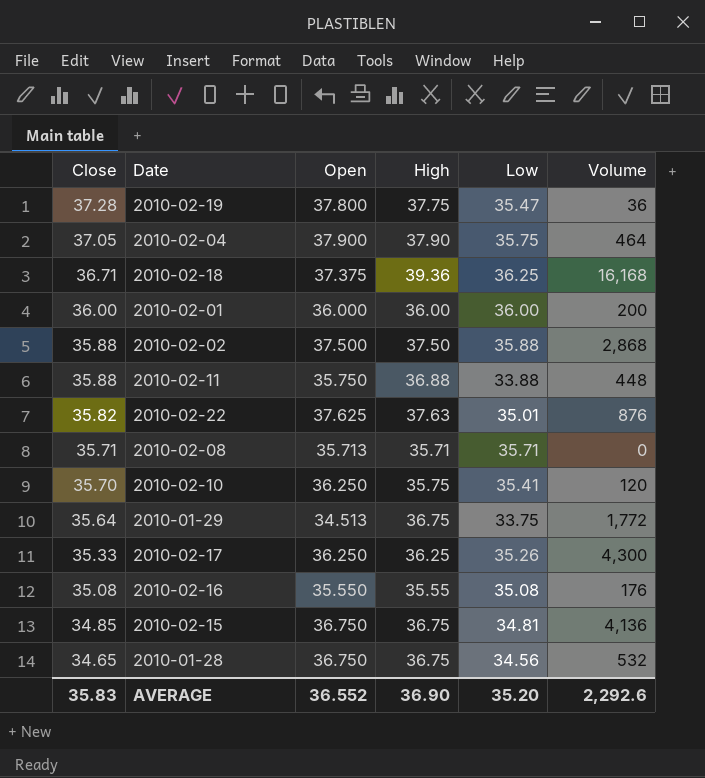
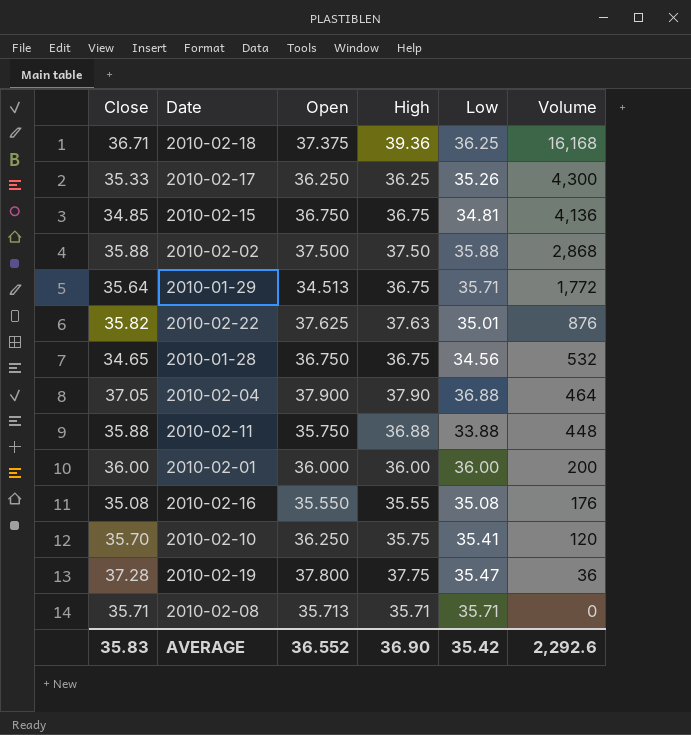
row order: Close descending -> Volume descending
2010-01-29 | Low: 33.75 -> 35.71
2010-02-04 | Low: 35.75 -> 36.88
AVERAGE | Low: 35.20 -> 35.42

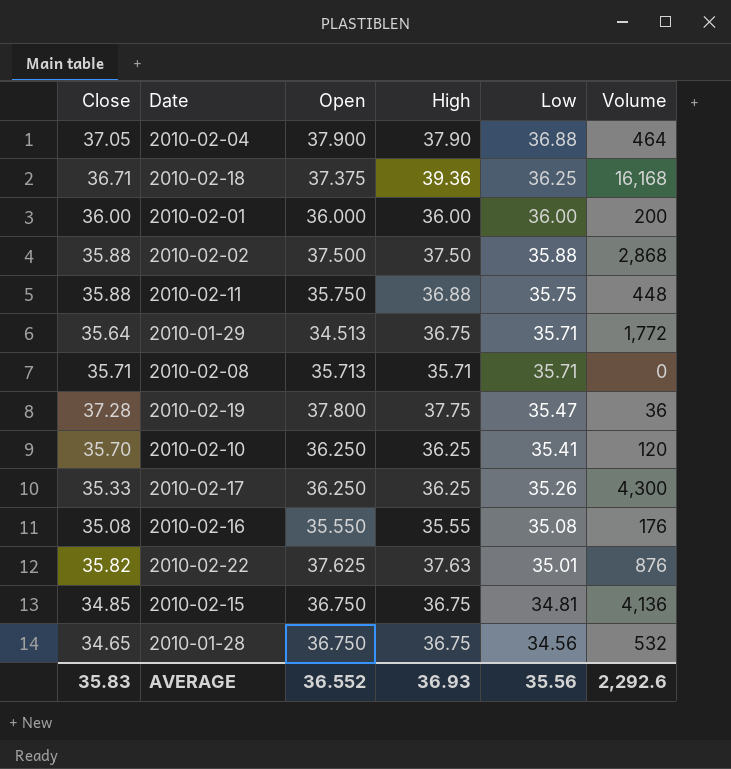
row order: Volume descending -> Low descending
2010-02-11 | Low: 33.88 -> 35.75
2010-02-10 | High: 35.75 -> 36.25
AVERAGE | High: 36.90 -> 36.93
AVERAGE | Low: 35.42 -> 35.56

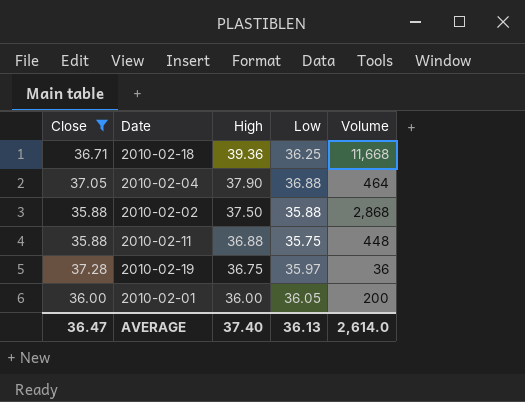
filter: none -> Close >= 35.88
row order: Low descending -> High descending
column Open | position: 3 -> none
2010-02-18 | Volume: 16,168 -> 11,668
2010-02-19 | High: 37.75 -> 36.75
2010-02-19 | Low: 35.47 -> 35.97
2010-02-01 | Low: 36.00 -> 36.05
AVERAGE | Close: 35.83 -> 36.47
AVERAGE | High: 36.93 -> 37.40
AVERAGE | Low: 35.56 -> 36.13
AVERAGE | Volume: 2,292.6 -> 2,614.0

